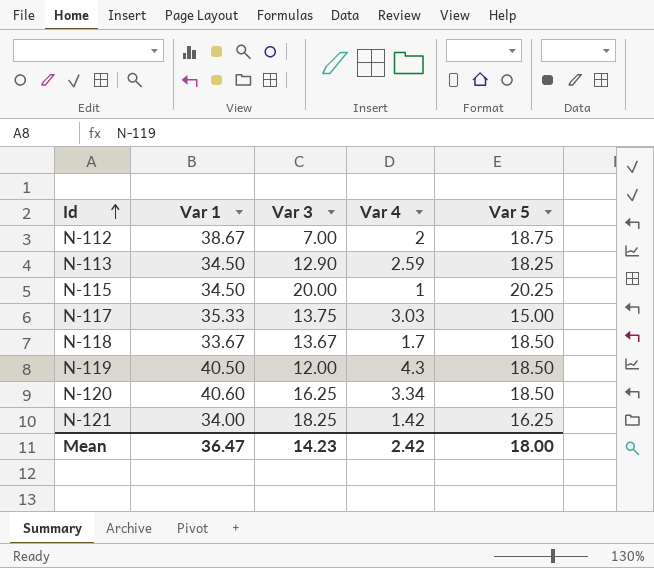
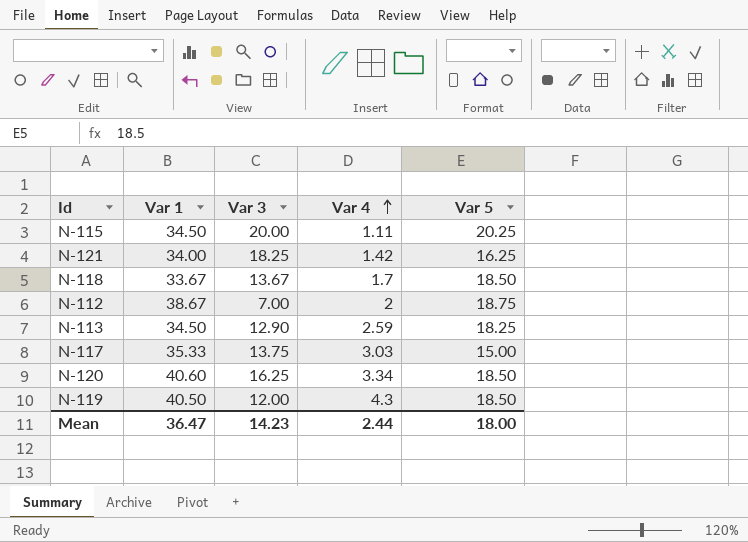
row order: Id ascending -> Var 4 ascending
N-115 | Var 4: 1 -> 1.11
Mean | Var 4: 2.42 -> 2.44

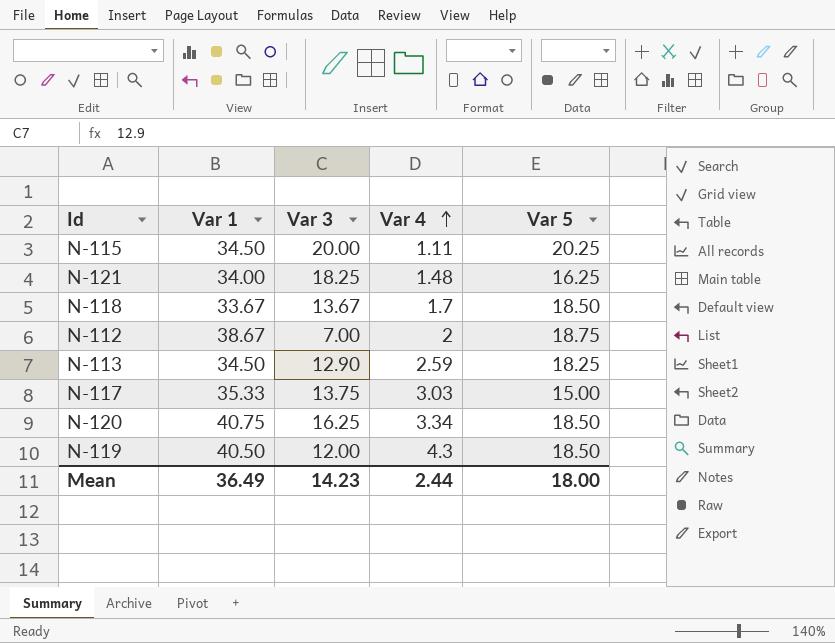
N-121 | Var 4: 1.42 -> 1.48
N-120 | Var 1: 40.60 -> 40.75
Mean | Var 1: 36.47 -> 36.49

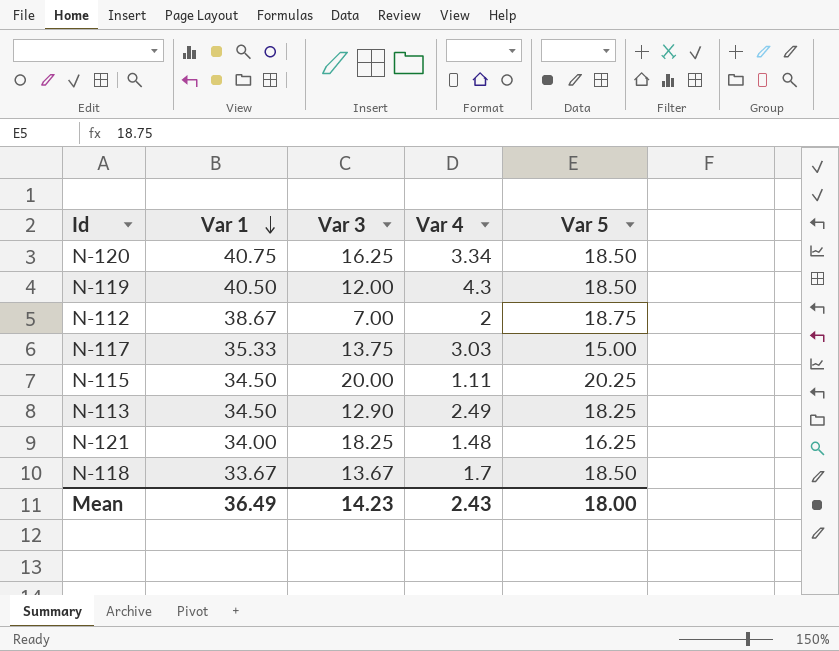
row order: Var 4 ascending -> Var 1 descending
N-113 | Var 4: 2.59 -> 2.49
Mean | Var 4: 2.44 -> 2.43

